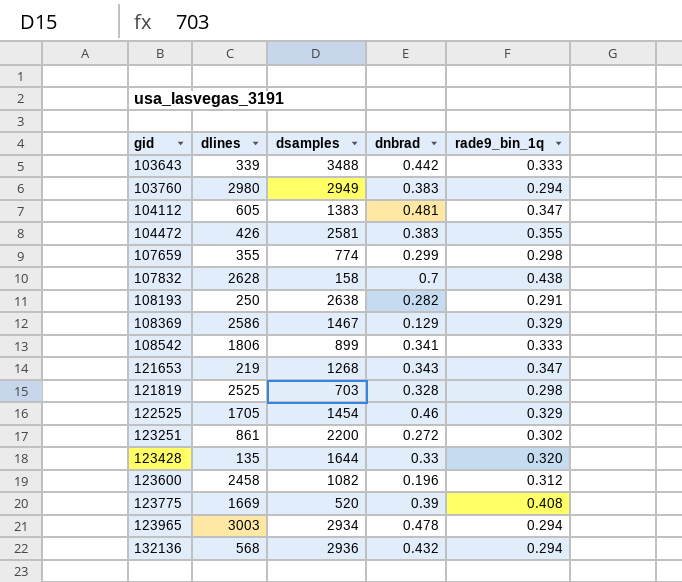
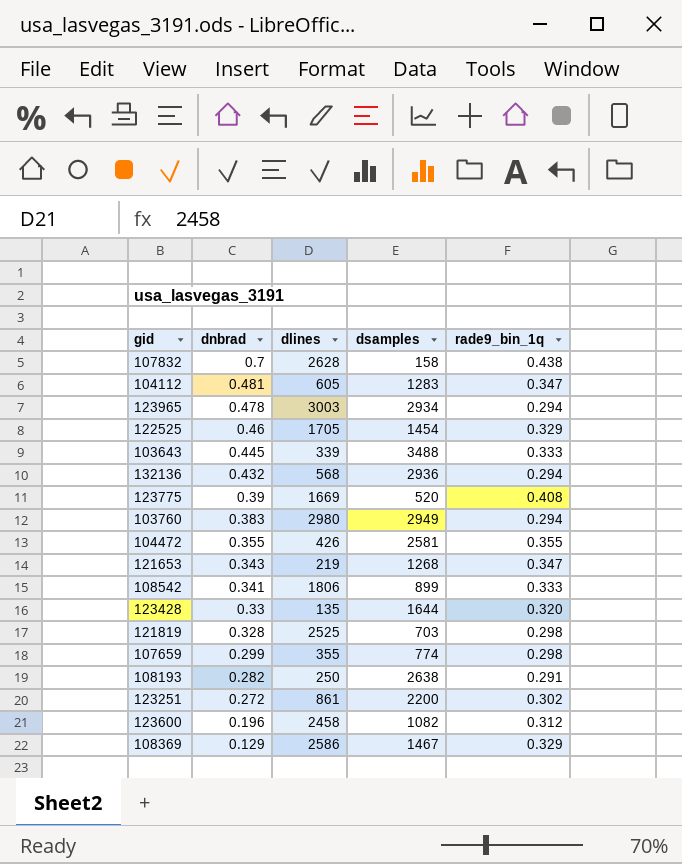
row order: gid ascending -> dnbrad descending
column dnbrad | position: 4 -> 2
104112 | dsamples: 1383 -> 1283
103643 | dnbrad: 0.442 -> 0.445
104472 | dnbrad: 0.383 -> 0.355

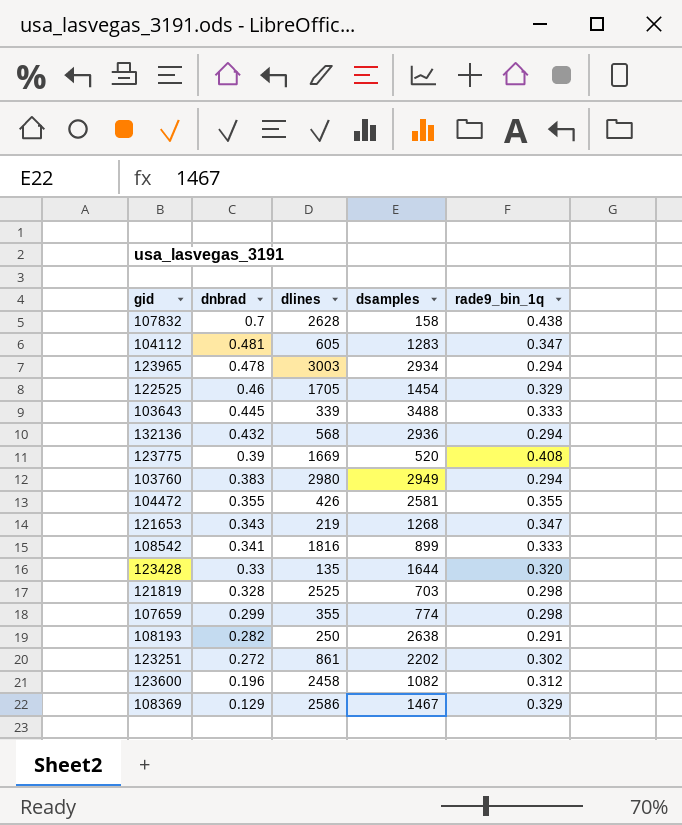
108542 | dlines: 1806 -> 1816
123251 | dsamples: 2200 -> 2202

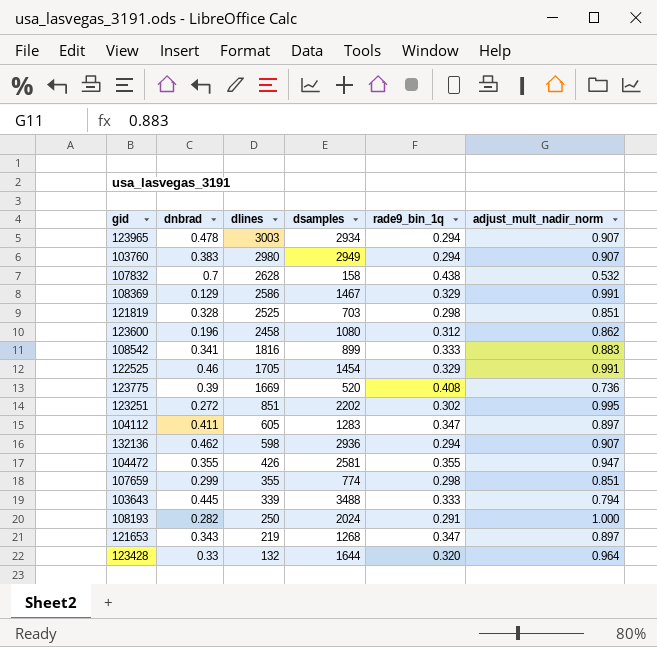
row order: dnbrad descending -> dlines descending
column adjust_mult_nadir_norm | position: none -> 6
123600 | dsamples: 1082 -> 1080
123251 | dlines: 861 -> 851
104112 | dnbrad: 0.481 -> 0.411
132136 | dnbrad: 0.432 -> 0.462
132136 | dlines: 568 -> 598
108193 | dsamples: 2638 -> 2024
123428 | dlines: 135 -> 132

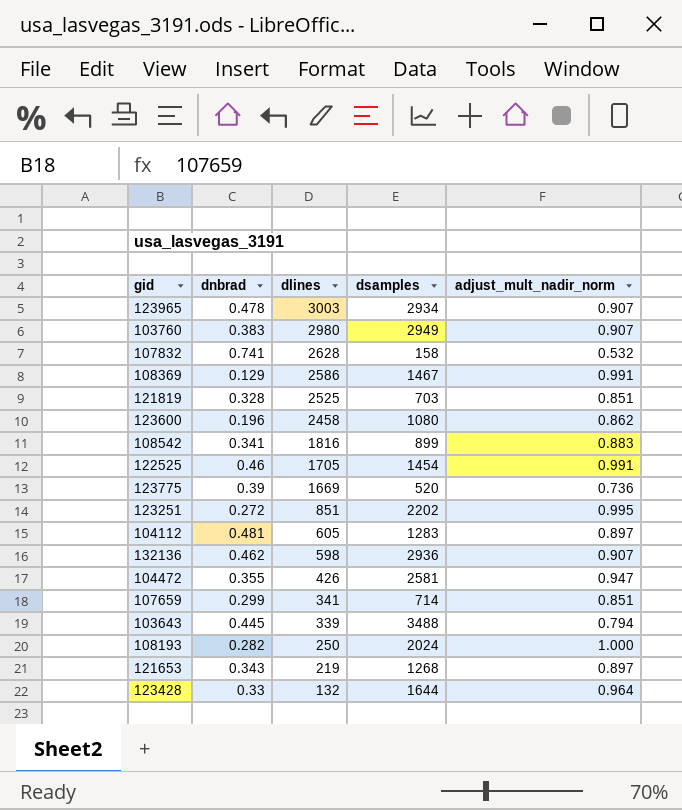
column rade9_bin_1q | position: 5 -> none
107832 | dnbrad: 0.7 -> 0.741
104112 | dnbrad: 0.411 -> 0.481
107659 | dlines: 355 -> 341
107659 | dsamples: 774 -> 714

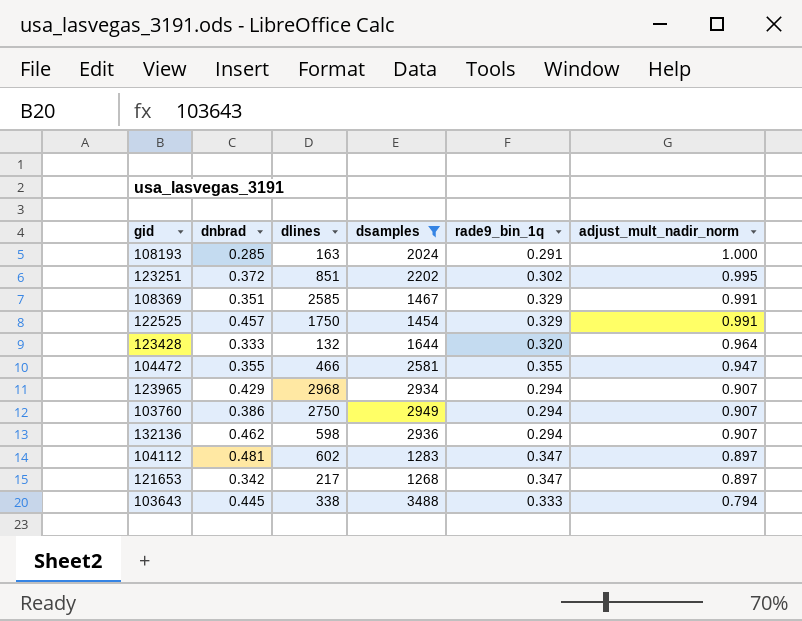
filter: none -> dsamples >= 1268
row order: dlines descending -> adjust_mult_nadir_norm descending
column rade9_bin_1q | position: none -> 5
108193 | dnbrad: 0.282 -> 0.285
108193 | dlines: 250 -> 163
123251 | dnbrad: 0.272 -> 0.372
108369 | dnbrad: 0.129 -> 0.351
108369 | dlines: 2586 -> 2585
122525 | dnbrad: 0.46 -> 0.457
122525 | dlines: 1705 -> 1750
123428 | dnbrad: 0.33 -> 0.333
104472 | dlines: 426 -> 466
123965 | dnbrad: 0.478 -> 0.429
123965 | dlines: 3003 -> 2968
103760 | dnbrad: 0.383 -> 0.386
103760 | dlines: 2980 -> 2750
104112 | dlines: 605 -> 602
121653 | dnbrad: 0.343 -> 0.342
121653 | dlines: 219 -> 217
103643 | dlines: 339 -> 338

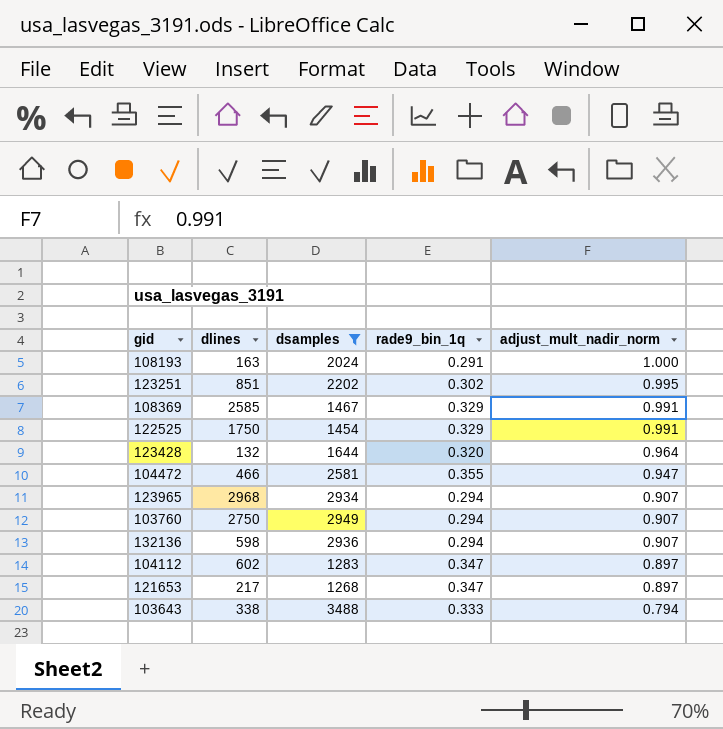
column dnbrad | position: 2 -> none

